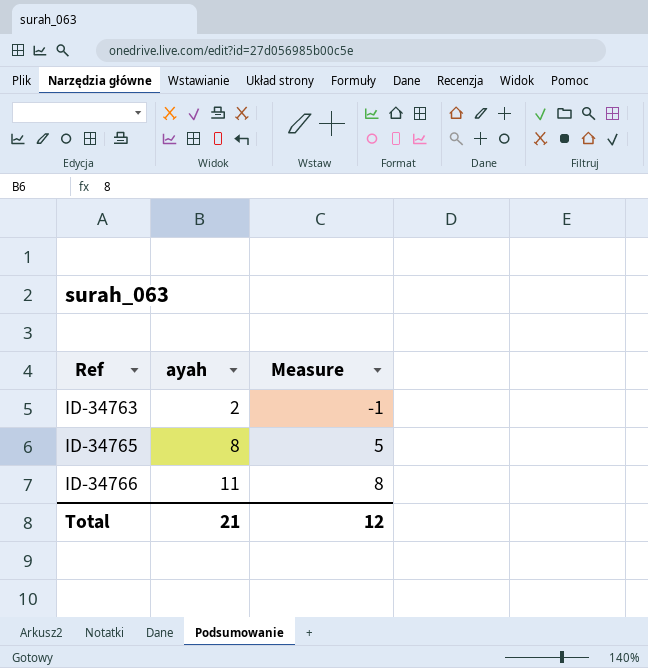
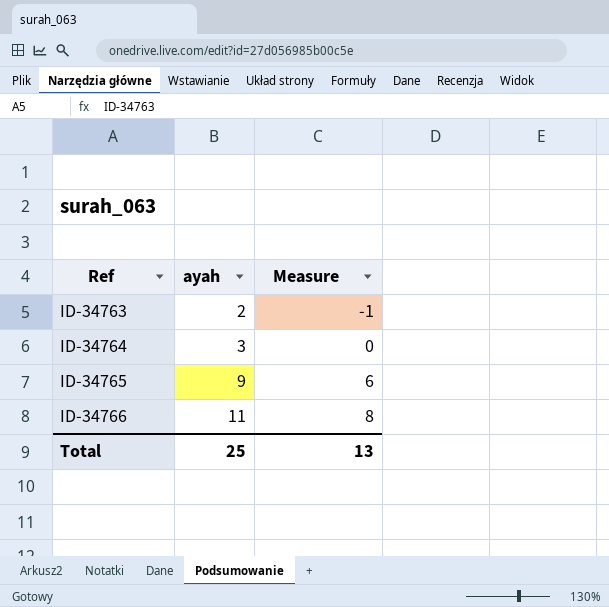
row ID-34764: none -> 3 | 0
ID-34765 | ayah: 8 -> 9
ID-34765 | Measure: 5 -> 6
Total | ayah: 21 -> 25
Total | Measure: 12 -> 13

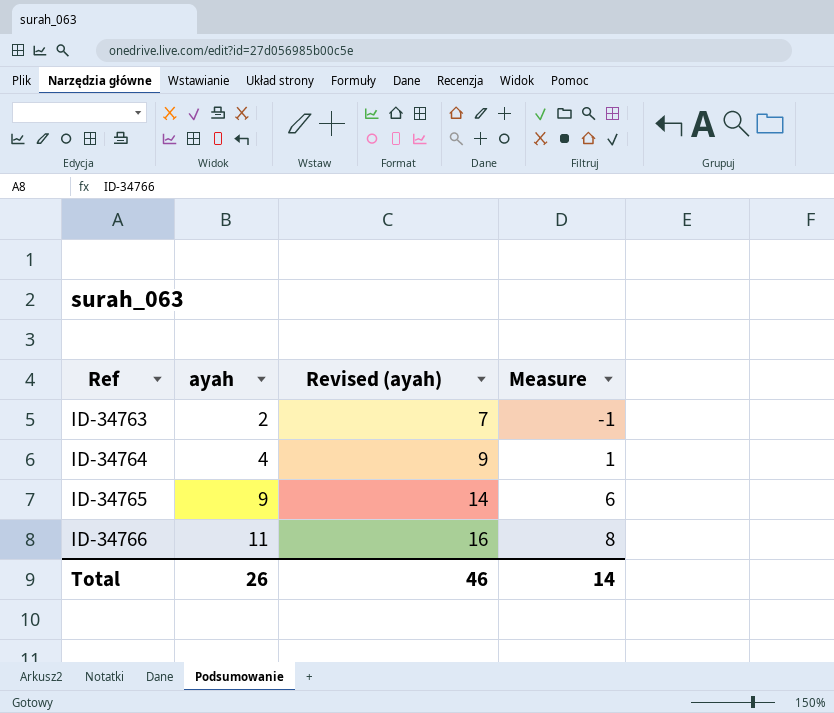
column Revised (ayah) | formula: none -> [ayah] + 5
ID-34764 | ayah: 3 -> 4
ID-34764 | Measure: 0 -> 1
Total | ayah: 25 -> 26
Total | Measure: 13 -> 14

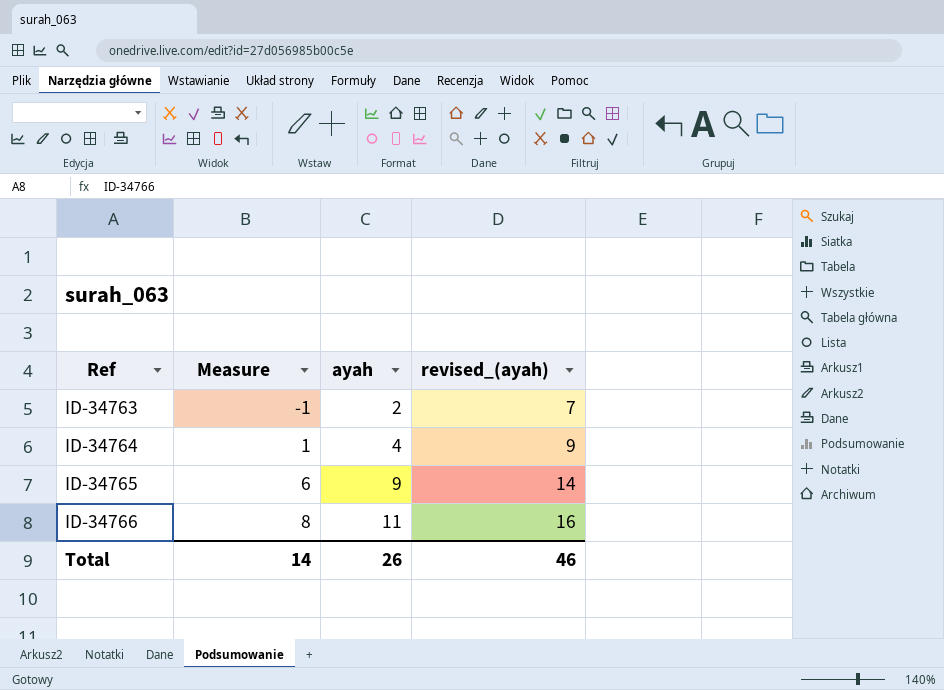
column Measure | position: 4 -> 2
column name: Revised (ayah) -> revised_(ayah)

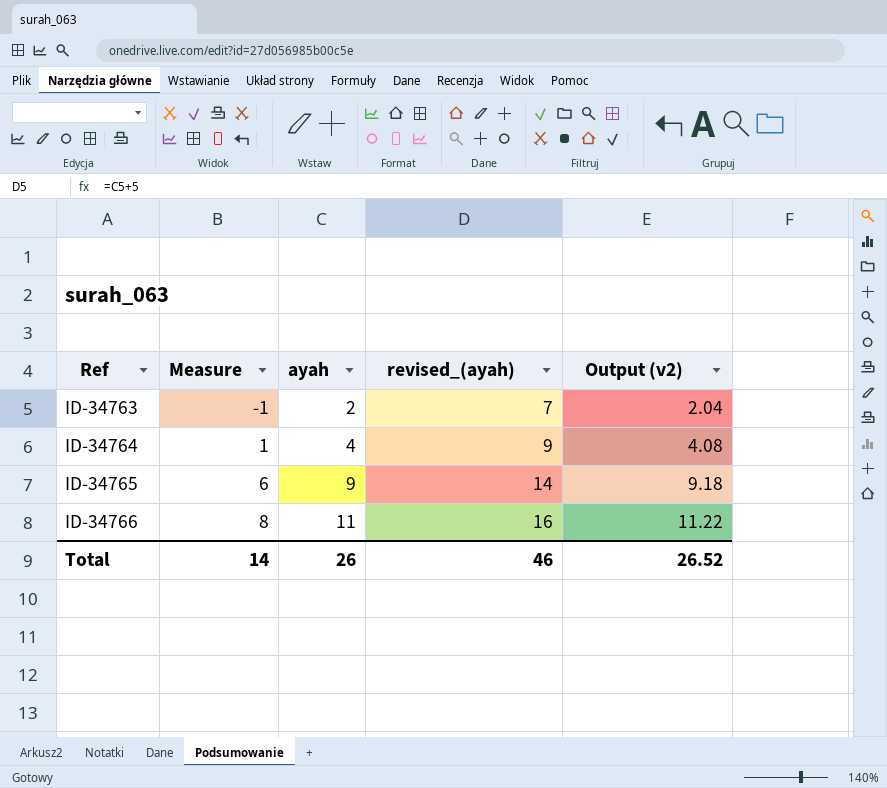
column Output (v2) | formula: none -> [ayah] * 1.02

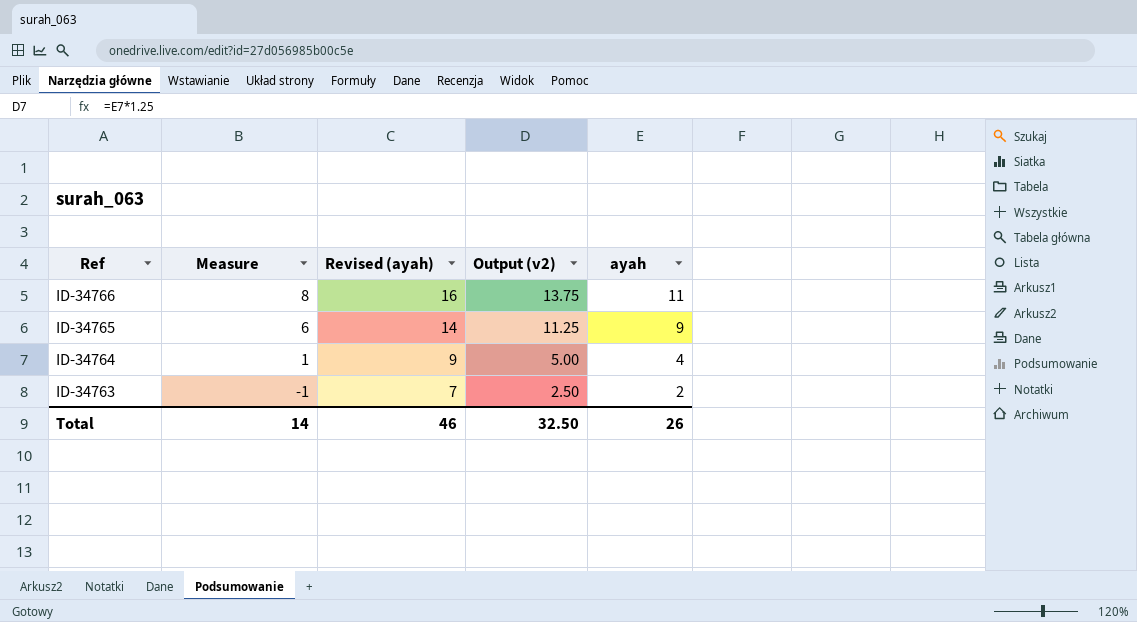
row order: Ref ascending -> Ref descending
column name: revised_(ayah) -> Revised (ayah)
column Output (v2) | formula: [ayah] * 1.02 -> [ayah] * 1.25
column ayah | position: 3 -> 5
Total | Output (v2): 26.52 -> 32.50

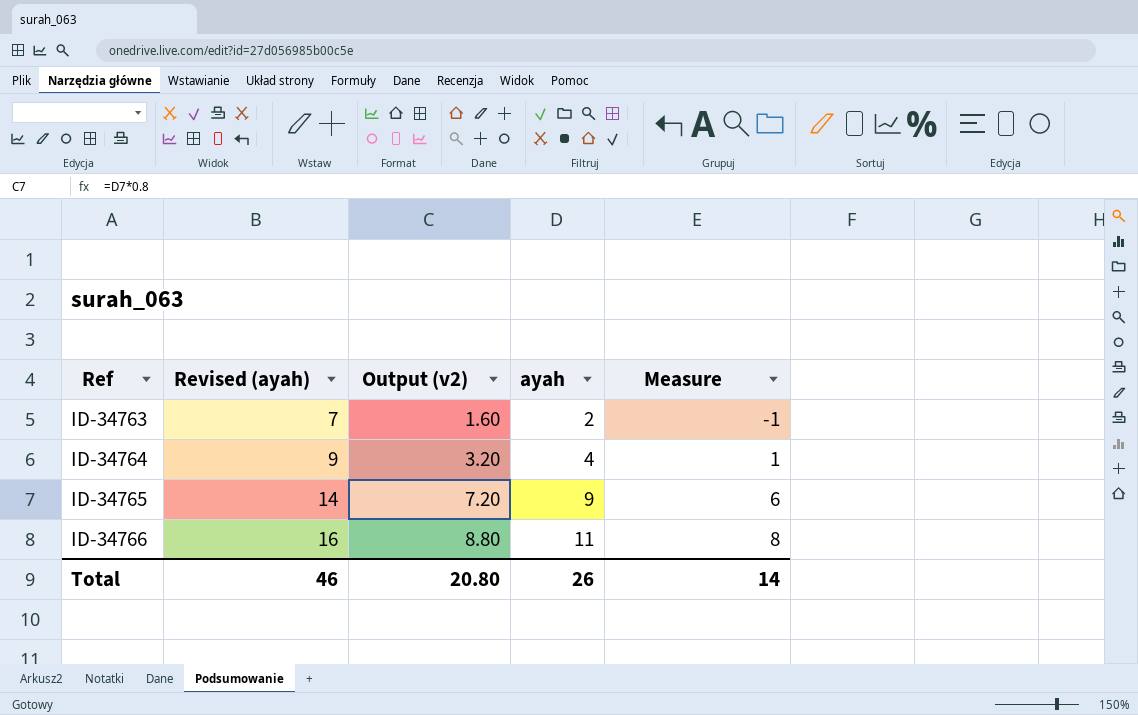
row order: Ref descending -> Ref ascending
column Output (v2) | formula: [ayah] * 1.25 -> [ayah] * 0.8
column Measure | position: 2 -> 5
Total | Output (v2): 32.50 -> 20.80

